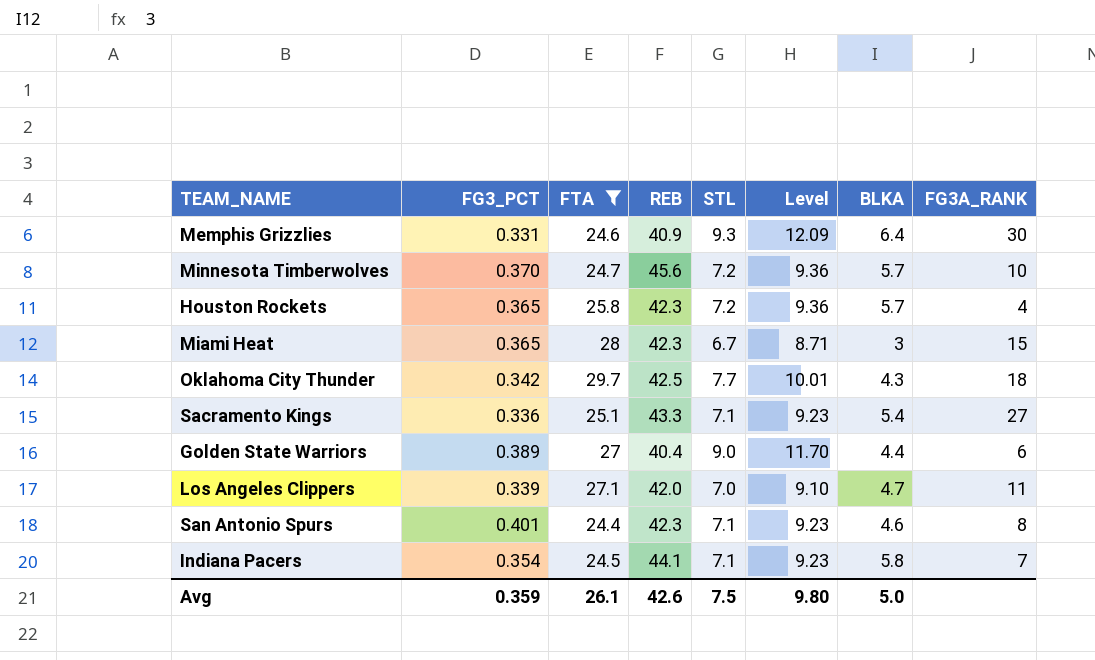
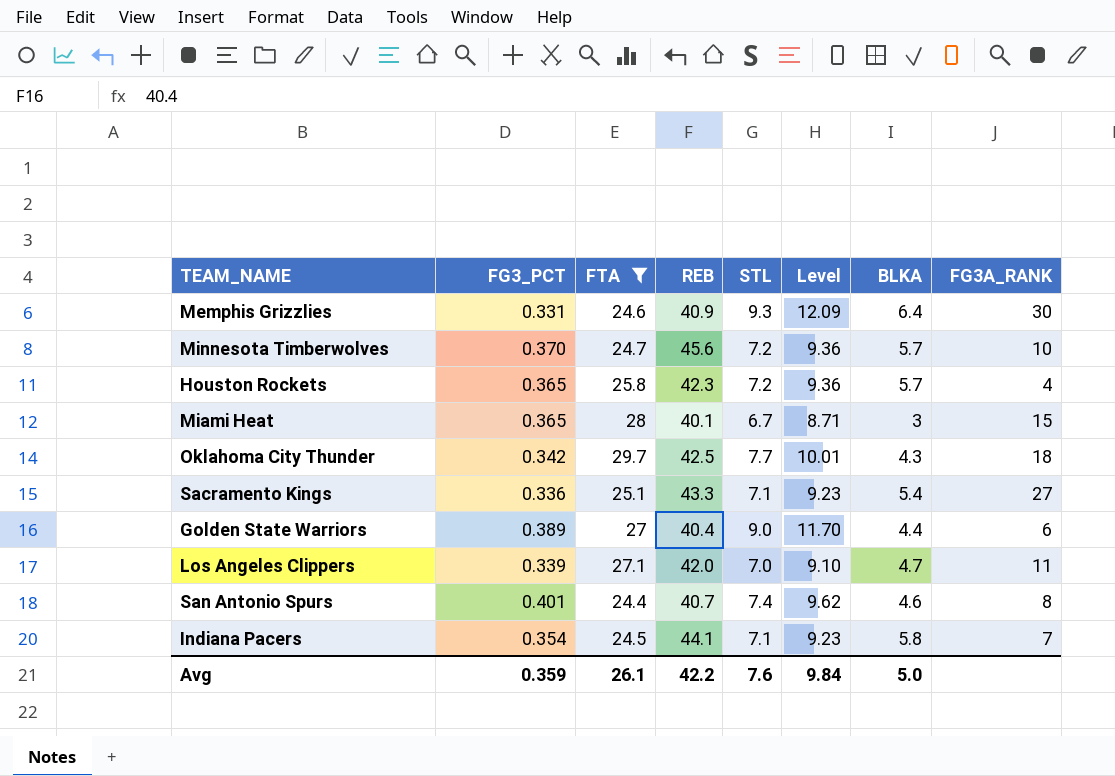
Miami Heat | REB: 42.3 -> 40.1
San Antonio Spurs | REB: 42.3 -> 40.7
San Antonio Spurs | STL: 7.1 -> 7.4
San Antonio Spurs | Level: 9.23 -> 9.62
Avg | REB: 42.6 -> 42.2
Avg | STL: 7.5 -> 7.6
Avg | Level: 9.80 -> 9.84

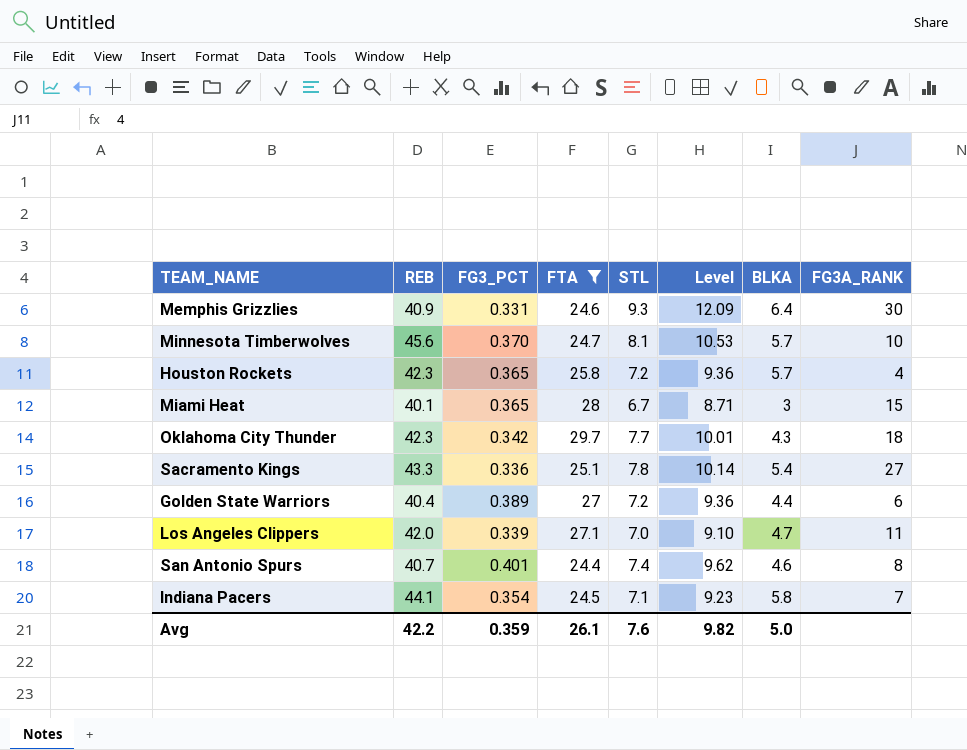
column REB | position: 4 -> 2
Minnesota Timberwolves | STL: 7.2 -> 8.1
Minnesota Timberwolves | Level: 9.36 -> 10.53
Oklahoma City Thunder | REB: 42.5 -> 42.3
Sacramento Kings | STL: 7.1 -> 7.8
Sacramento Kings | Level: 9.23 -> 10.14
Golden State Warriors | STL: 9.0 -> 7.2
Golden State Warriors | Level: 11.70 -> 9.36
Avg | Level: 9.84 -> 9.82

